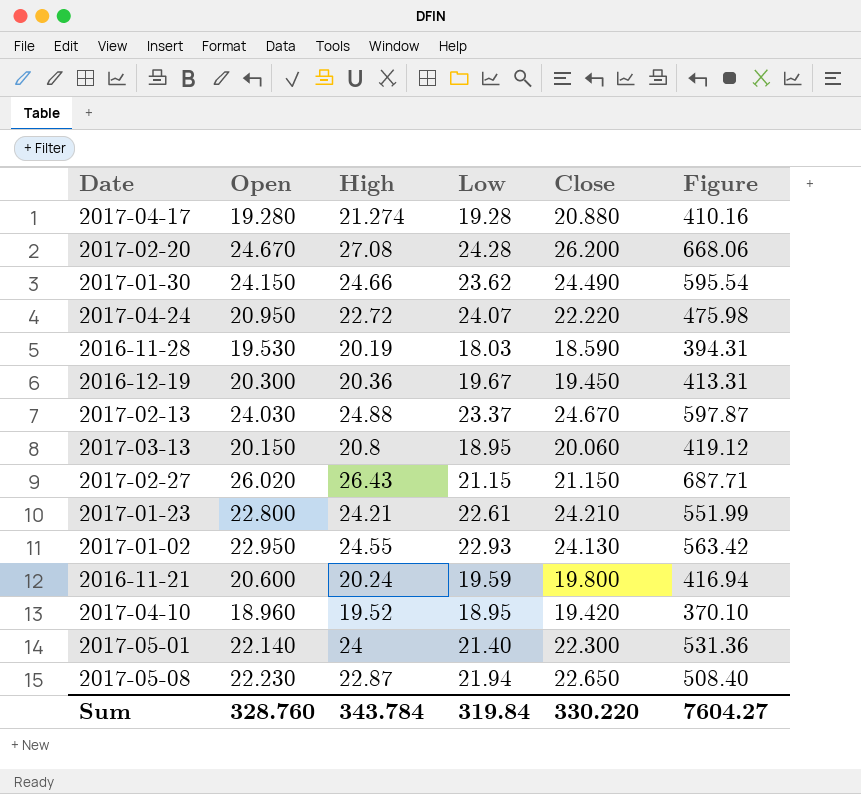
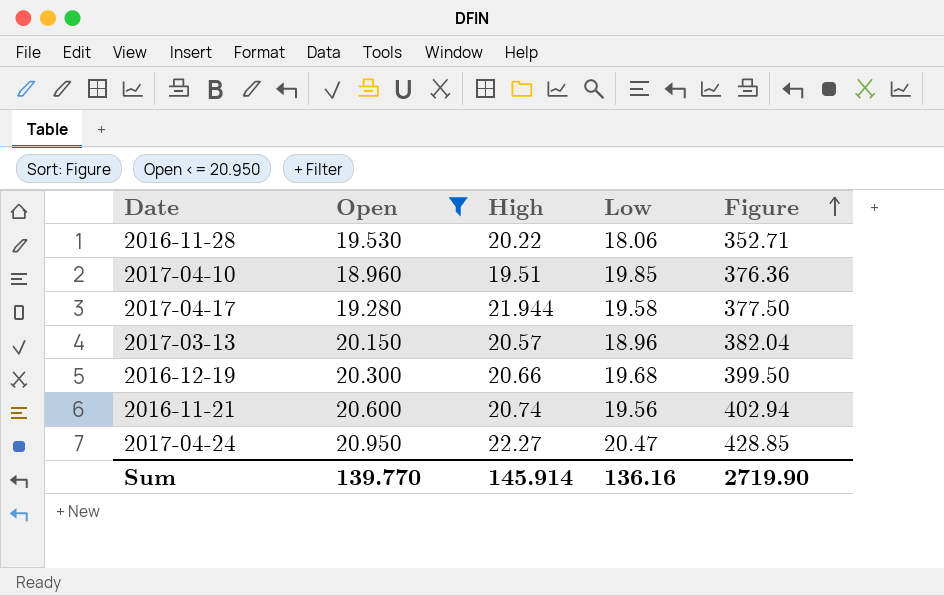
filter: none -> Open <= 20.950
row order: none -> Figure ascending
column Close | position: 5 -> none
column Figure | formula: [Open] * [High] -> [Open] * [Low]
2016-11-28 | High: 20.19 -> 20.22
2016-11-28 | Low: 18.03 -> 18.06
2017-04-10 | High: 19.52 -> 19.51
2017-04-10 | Low: 18.95 -> 19.85
2017-04-17 | High: 21.274 -> 21.944
2017-04-17 | Low: 19.28 -> 19.58
2017-03-13 | High: 20.8 -> 20.57
2017-03-13 | Low: 18.95 -> 18.96
2016-12-19 | High: 20.36 -> 20.66
2016-12-19 | Low: 19.67 -> 19.68
2016-11-21 | High: 20.24 -> 20.74
2016-11-21 | Low: 19.59 -> 19.56
2017-04-24 | High: 22.72 -> 22.27
2017-04-24 | Low: 24.07 -> 20.47
Sum | Open: 328.760 -> 139.770
Sum | High: 343.784 -> 145.914
Sum | Low: 319.84 -> 136.16
Sum | Figure: 7604.27 -> 2719.90

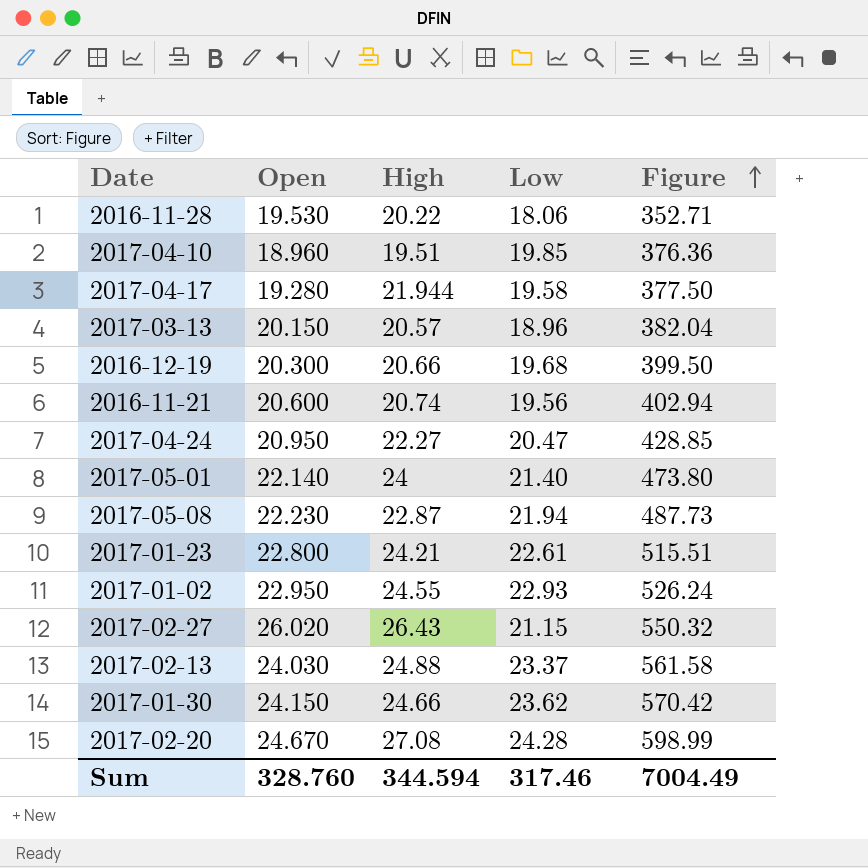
filter: Open <= 20.950 -> none
Sum | Open: 139.770 -> 328.760
Sum | High: 145.914 -> 344.594
Sum | Low: 136.16 -> 317.46
Sum | Figure: 2719.90 -> 7004.49

